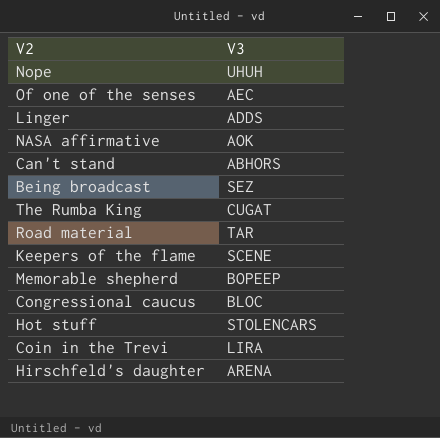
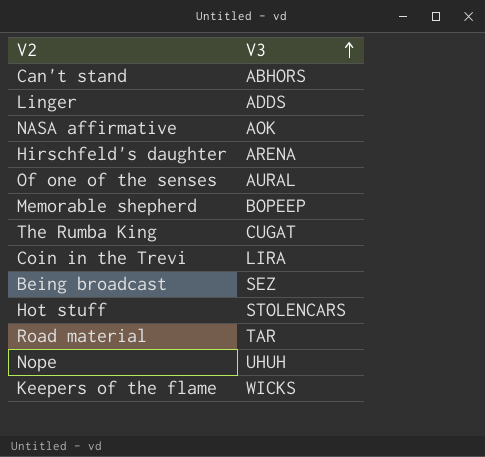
row order: none -> V3 ascending
row Congressional caucus: BLOC -> none
Of one of the senses | V3: AEC -> AURAL
Keepers of the flame | V3: SCENE -> WICKS

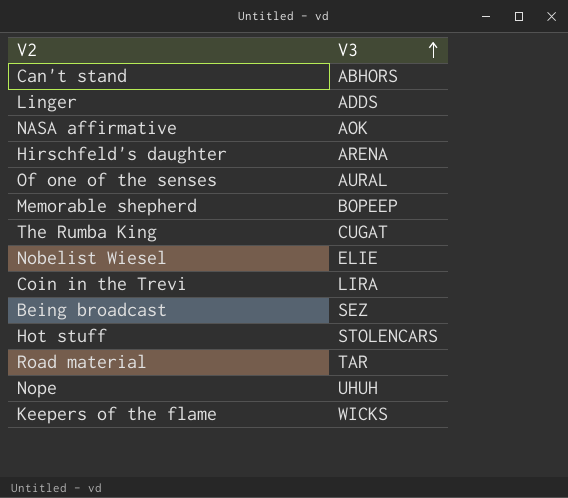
row Nobelist Wiesel: none -> ELIE

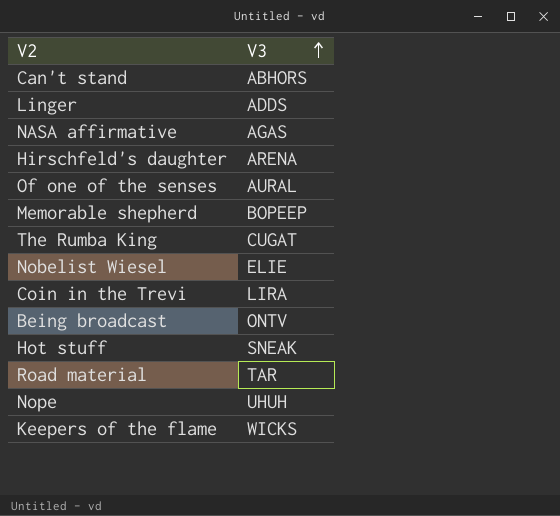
NASA affirmative | V3: AOK -> AGAS
Being broadcast | V3: SEZ -> ONTV
Hot stuff | V3: STOLENCARS -> SNEAK

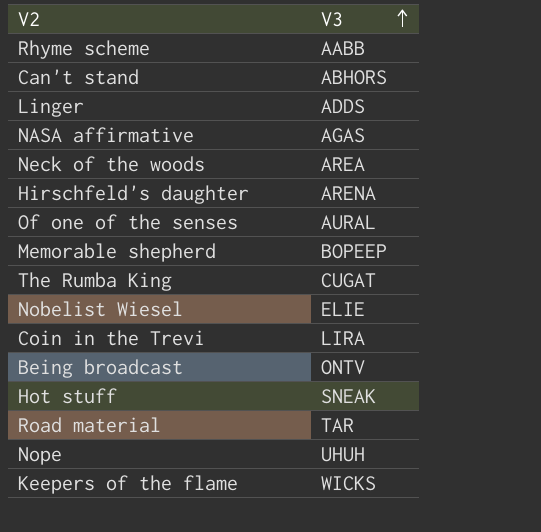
row Rhyme scheme: none -> AABB
row Neck of the woods: none -> AREA

